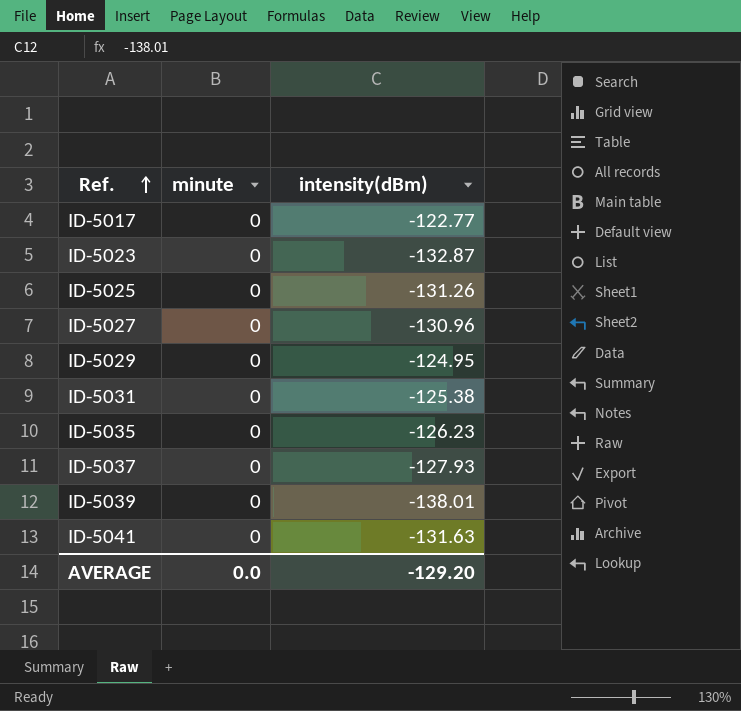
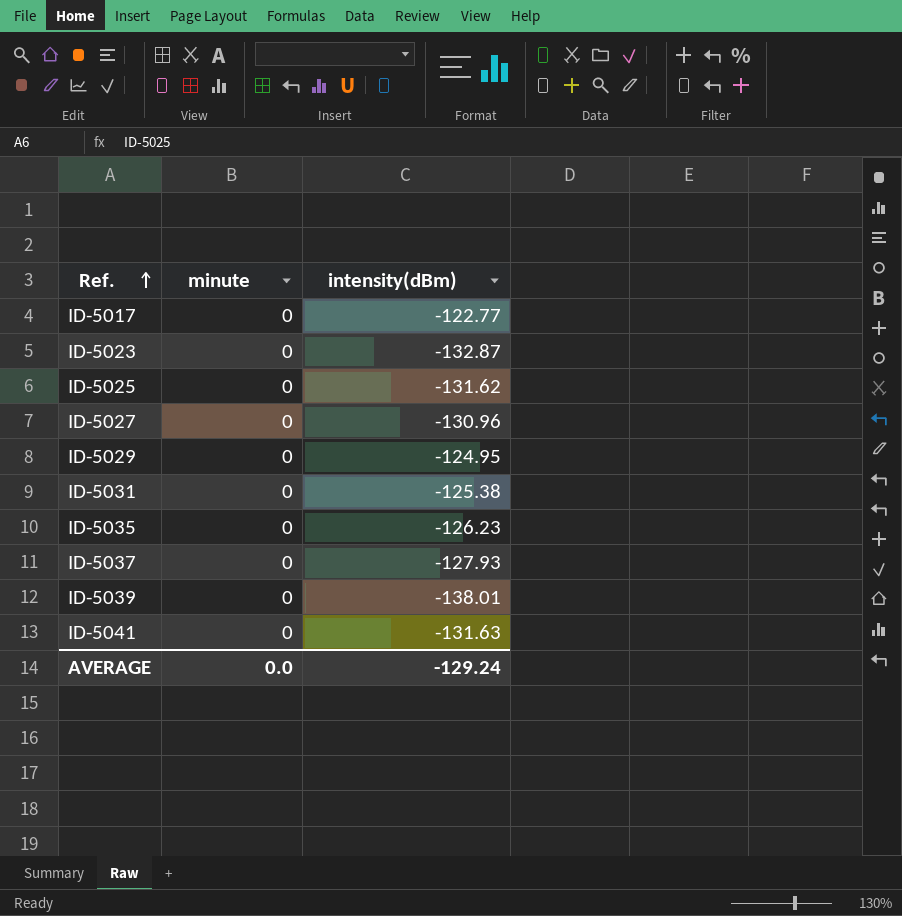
ID-5025 | intensity(dBm): -131.26 -> -131.62
AVERAGE | intensity(dBm): -129.20 -> -129.24

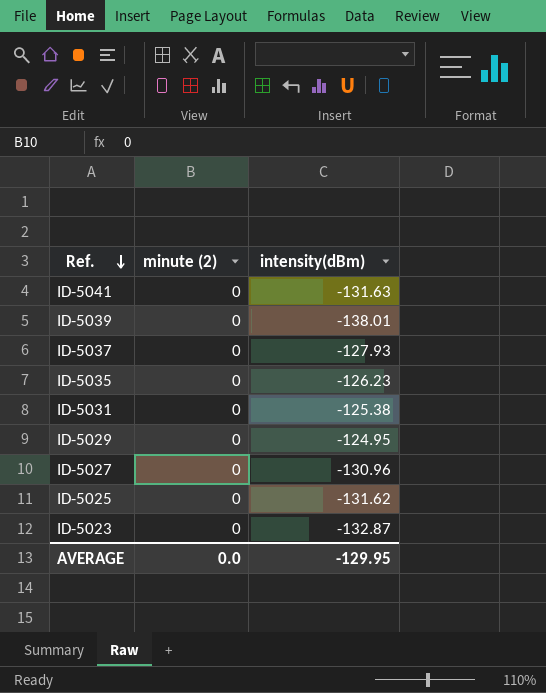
row order: Ref. ascending -> Ref. descending
column name: minute -> minute (2)
row ID-5017: 0 | -122.77 -> none
AVERAGE | intensity(dBm): -129.24 -> -129.95

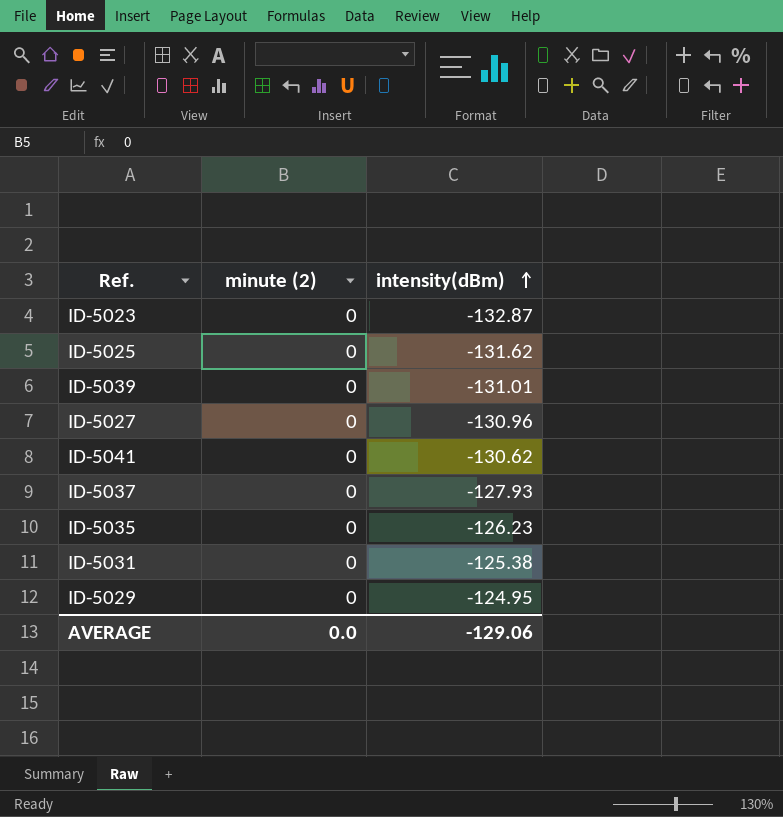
row order: Ref. descending -> intensity(dBm) ascending
ID-5039 | intensity(dBm): -138.01 -> -131.01
ID-5041 | intensity(dBm): -131.63 -> -130.62
AVERAGE | intensity(dBm): -129.95 -> -129.06

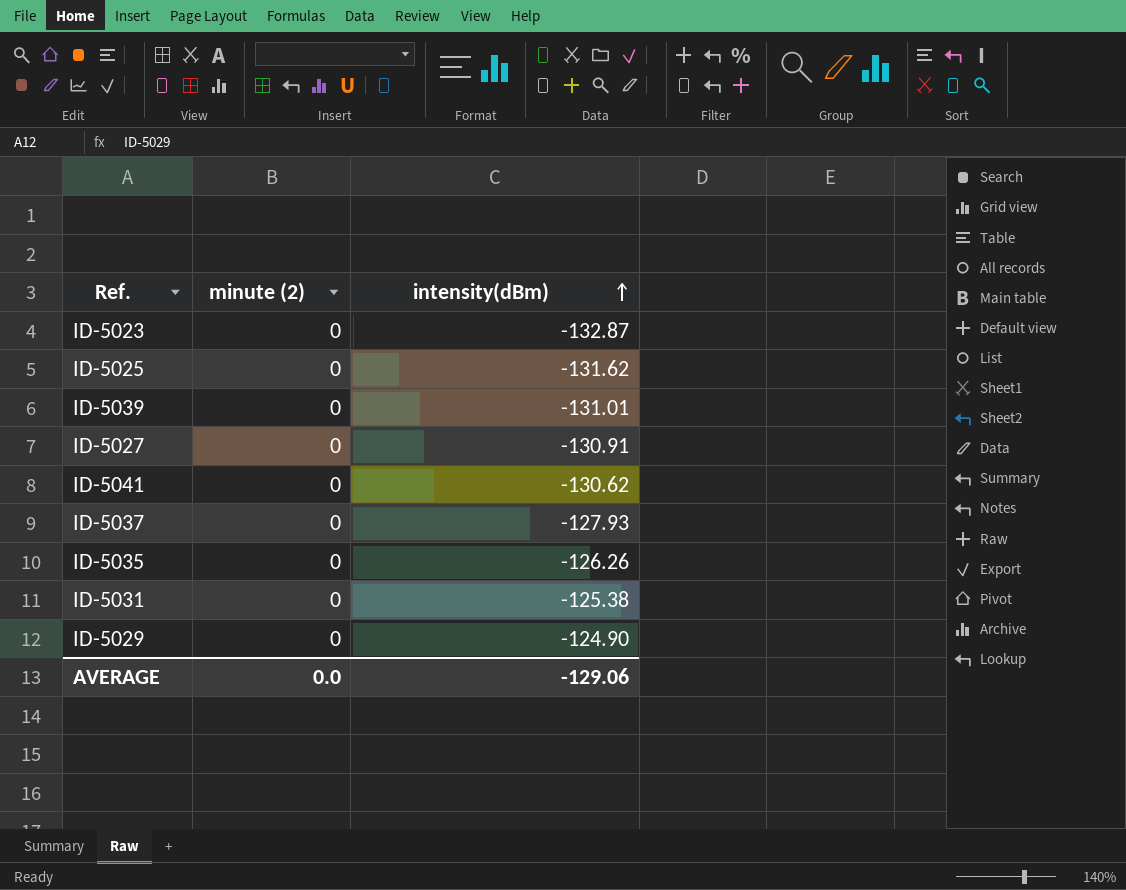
ID-5027 | intensity(dBm): -130.96 -> -130.91
ID-5035 | intensity(dBm): -126.23 -> -126.26
ID-5029 | intensity(dBm): -124.95 -> -124.90

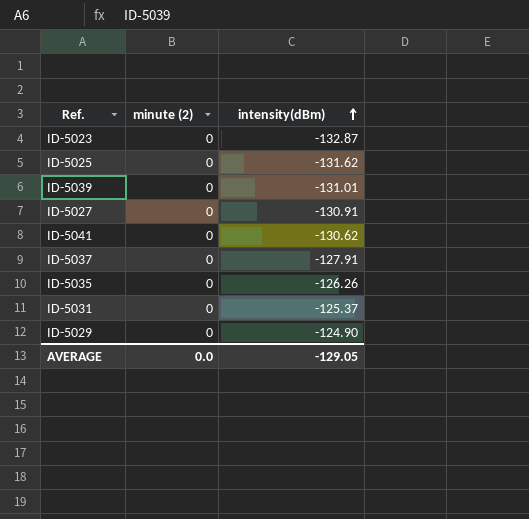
ID-5037 | intensity(dBm): -127.93 -> -127.91
ID-5031 | intensity(dBm): -125.38 -> -125.37
AVERAGE | intensity(dBm): -129.06 -> -129.05

